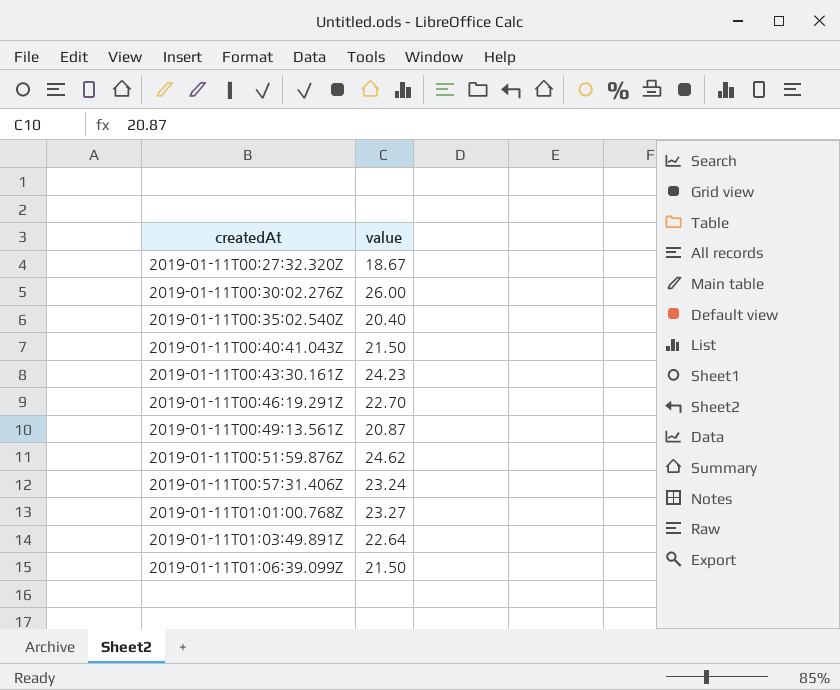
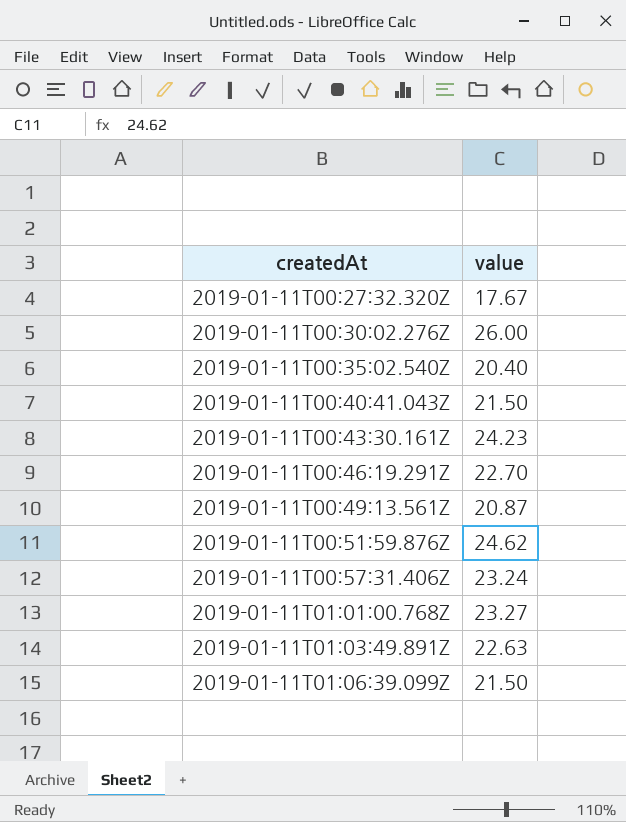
2019-01-11T00:27:32.320Z | value: 18.67 -> 17.67
2019-01-11T01:03:49.891Z | value: 22.64 -> 22.63

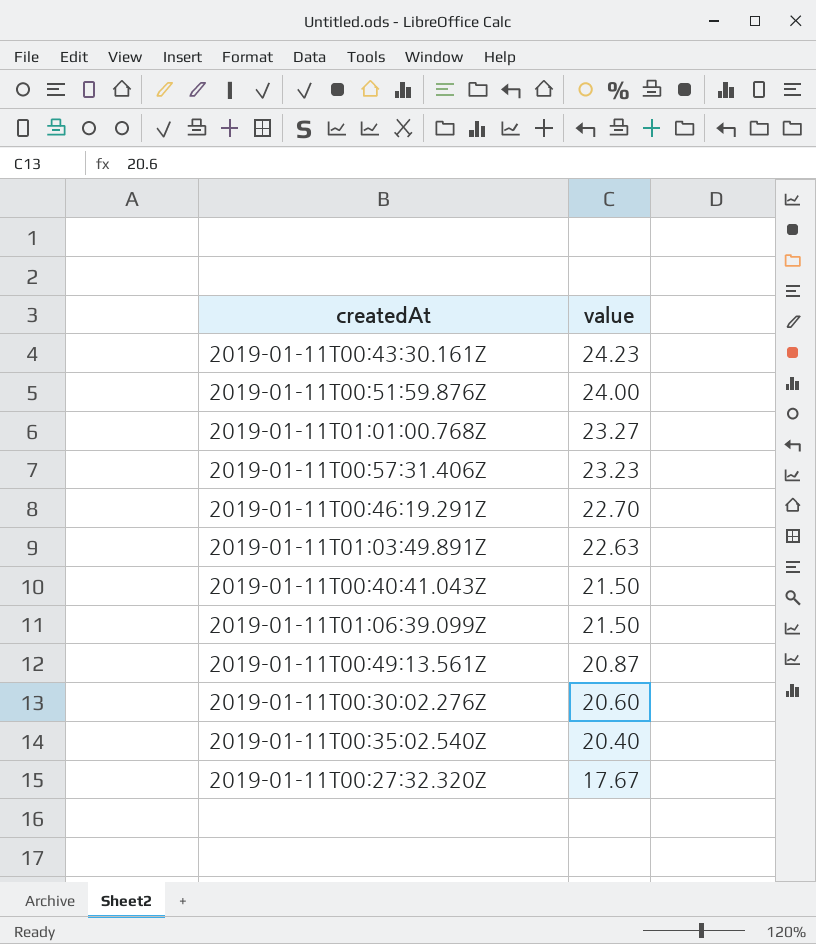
row order: createdAt ascending -> value descending
2019-01-11T00:51:59.876Z | value: 24.62 -> 24.00
2019-01-11T00:57:31.406Z | value: 23.24 -> 23.23
2019-01-11T00:30:02.276Z | value: 26.00 -> 20.60

